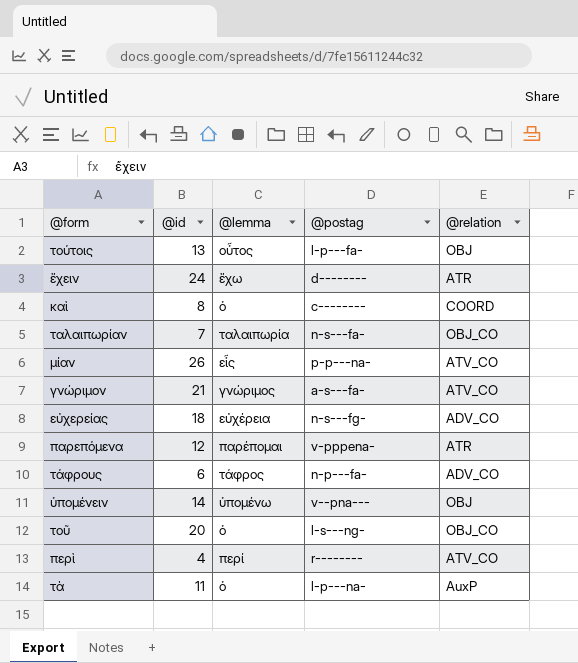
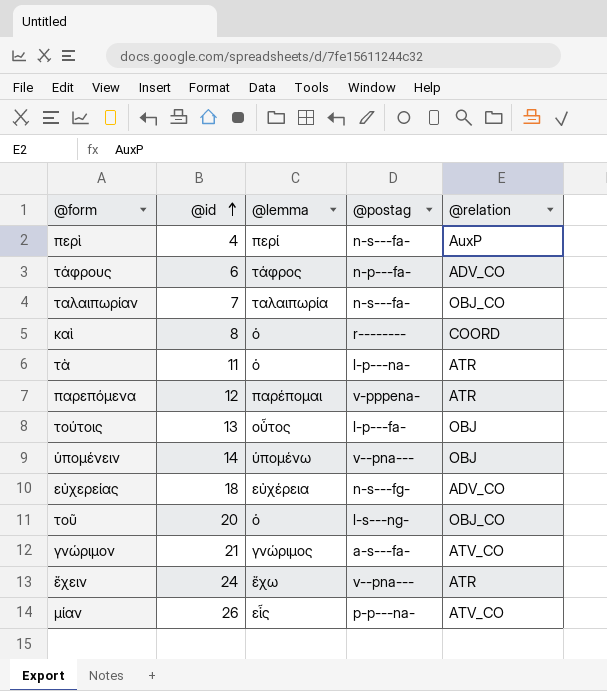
row order: none -> @id ascending
περὶ | @postag: r-------- -> n-s---fa-
περὶ | @relation: ATV_CO -> AuxP
καὶ | @postag: c-------- -> r--------
τὰ | @relation: AuxP -> ATR
ἔχειν | @postag: d-------- -> v--pna---

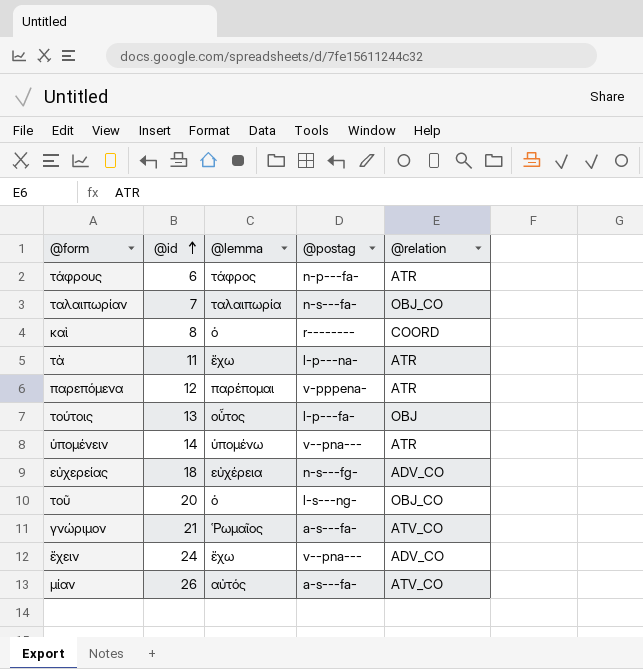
row περὶ: 4 | περί | n-s---fa- | AuxP -> none
τάφρους | @relation: ADV_CO -> ATR
τὰ | @lemma: ὁ -> ἔχω
ὑπομένειν | @relation: OBJ -> ATR
γνώριμον | @lemma: γνώριμος -> Ῥωμαῖος
ἔχειν | @relation: ATR -> ADV_CO
μίαν | @lemma: εἷς -> αὐτός
μίαν | @postag: p-p---na- -> a-s---fa-

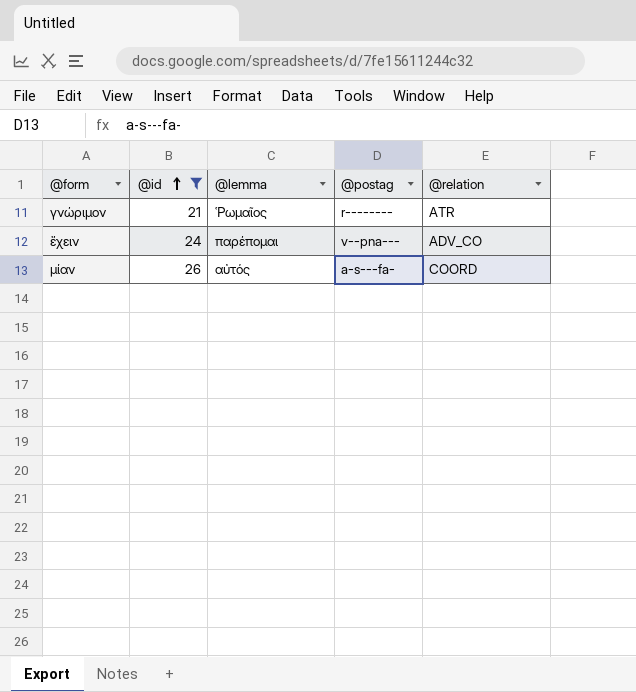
filter: none -> @id >= 21
γνώριμον | @postag: a-s---fa- -> r--------
γνώριμον | @relation: ATV_CO -> ATR
ἔχειν | @lemma: ἔχω -> παρέπομαι
μίαν | @relation: ATV_CO -> COORD

